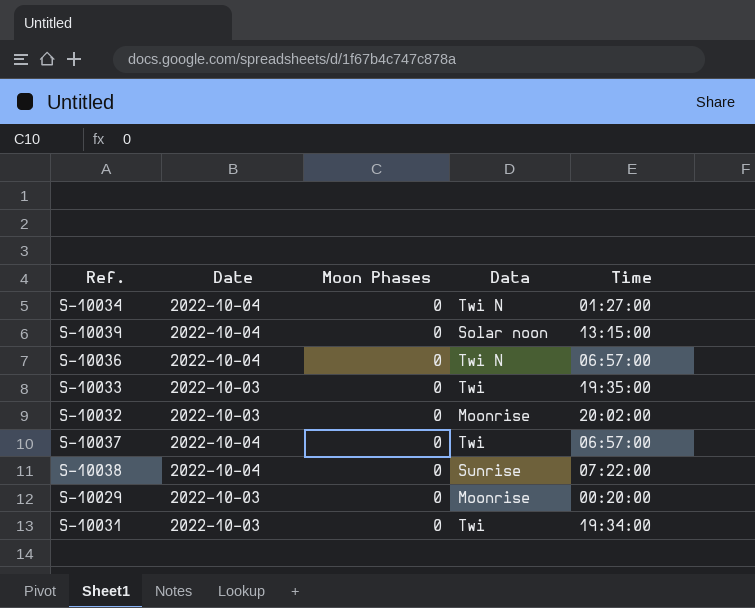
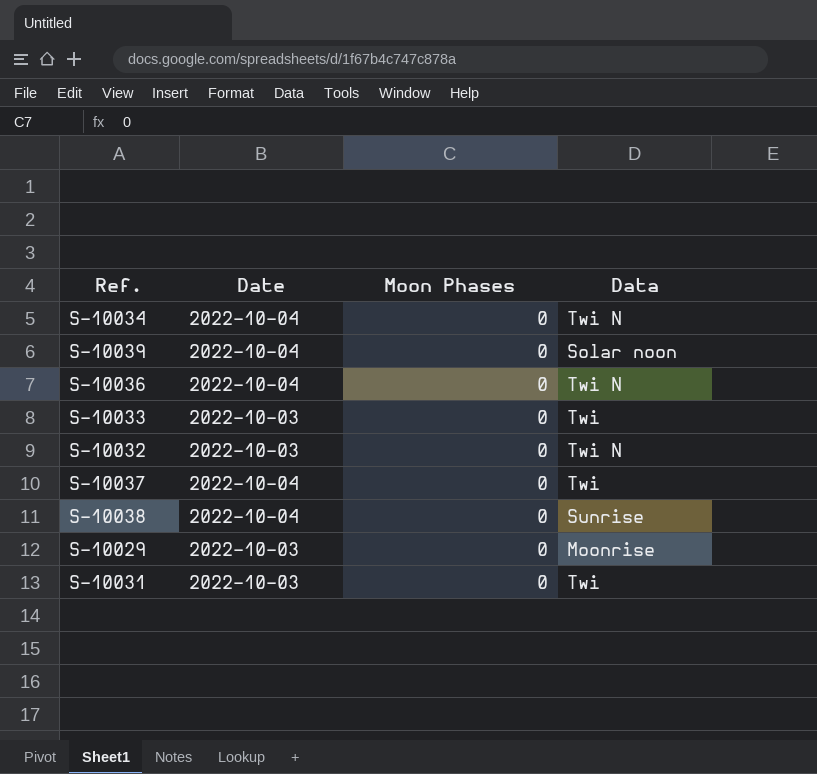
column Time | position: 5 -> none
S-10032 | Data: Moonrise -> Twi N

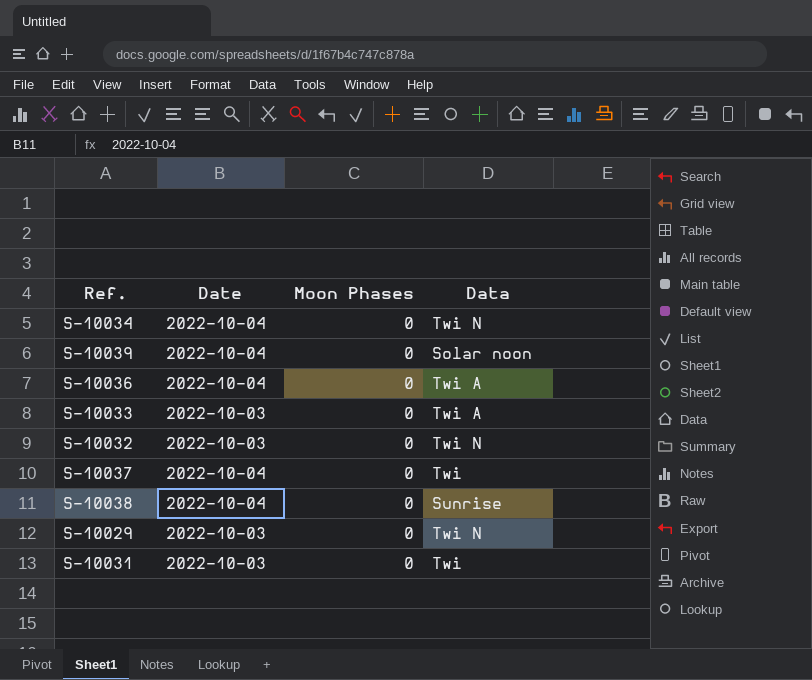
S-10036 | Data: Twi N -> Twi A
S-10033 | Data: Twi -> Twi A
S-10029 | Data: Moonrise -> Twi N

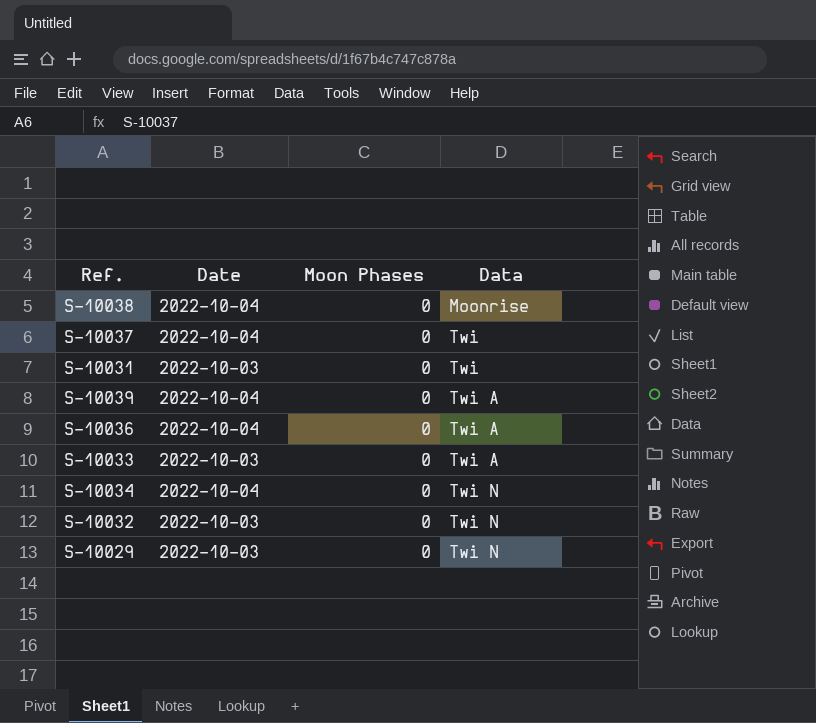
row order: none -> Data ascending
S-10038 | Data: Sunrise -> Moonrise
S-10039 | Data: Solar noon -> Twi A

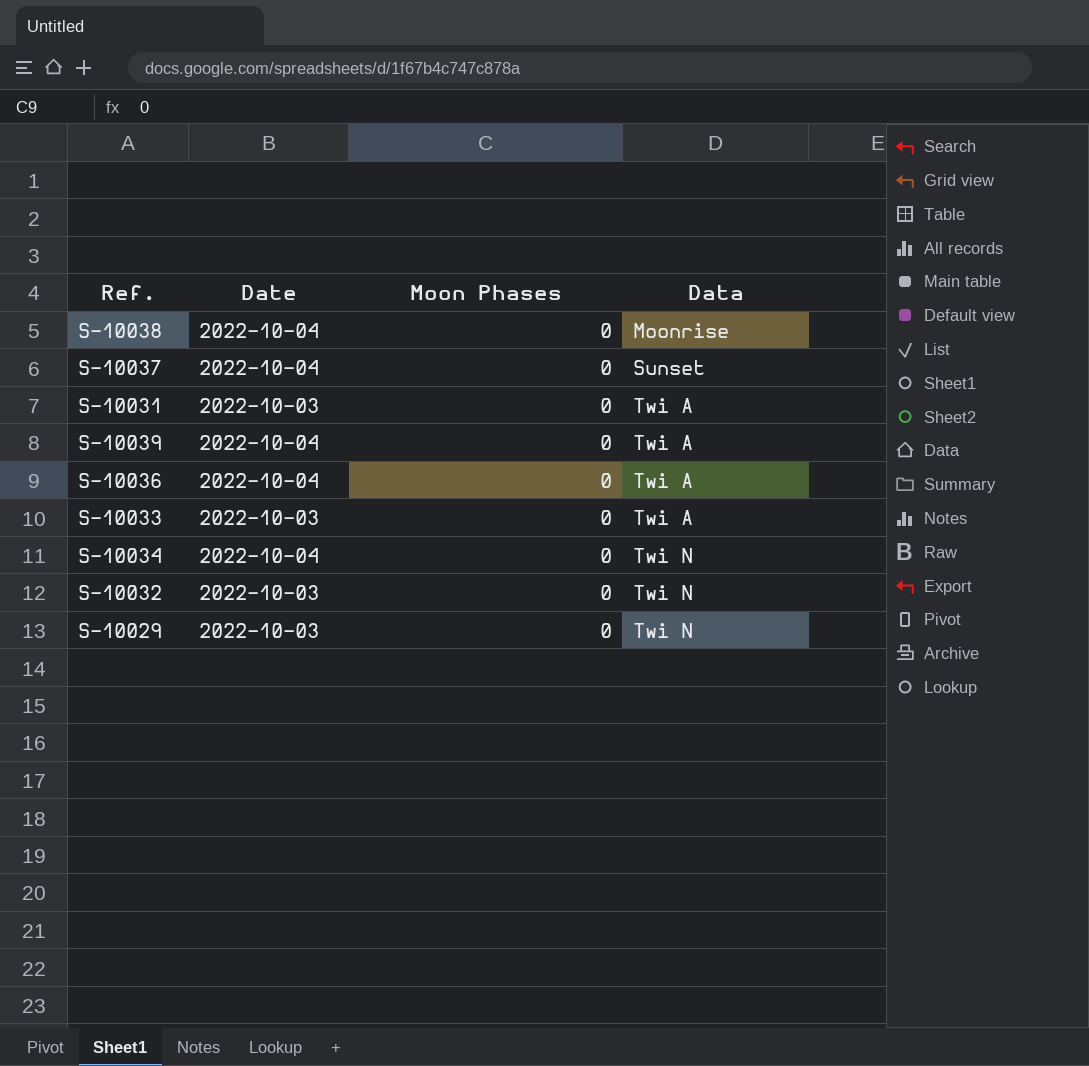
S-10037 | Data: Twi -> Sunset
S-10031 | Data: Twi -> Twi A

